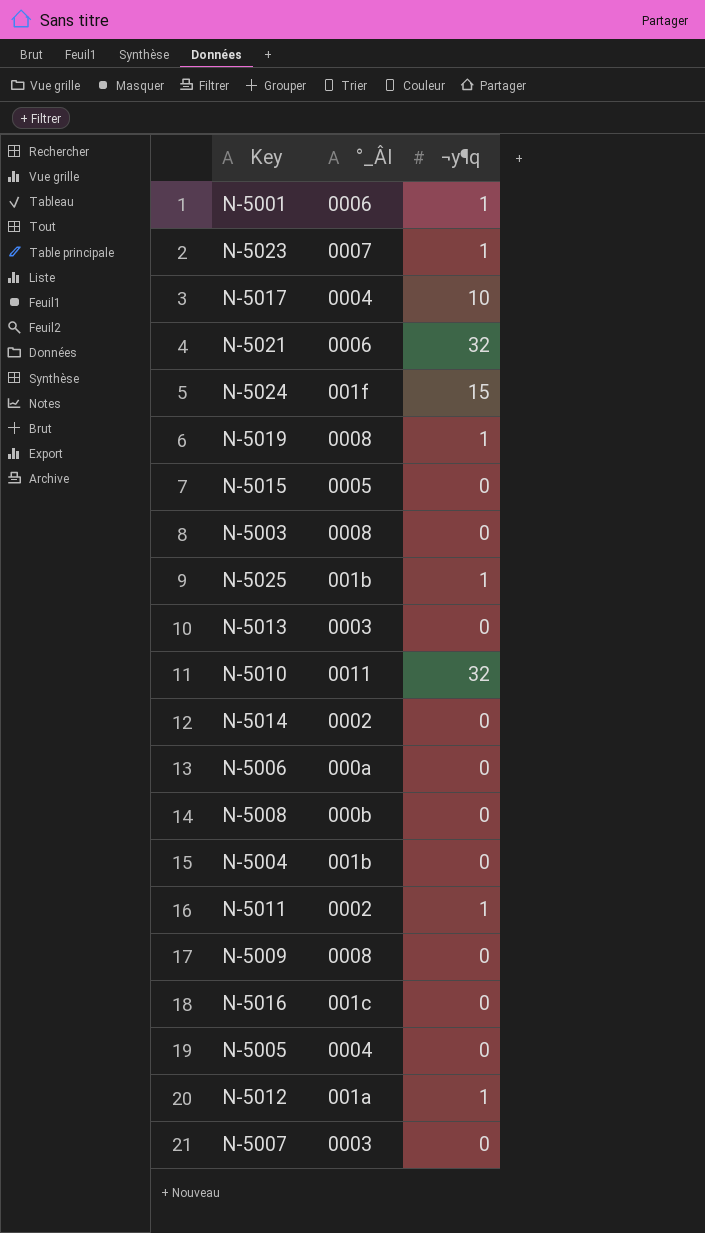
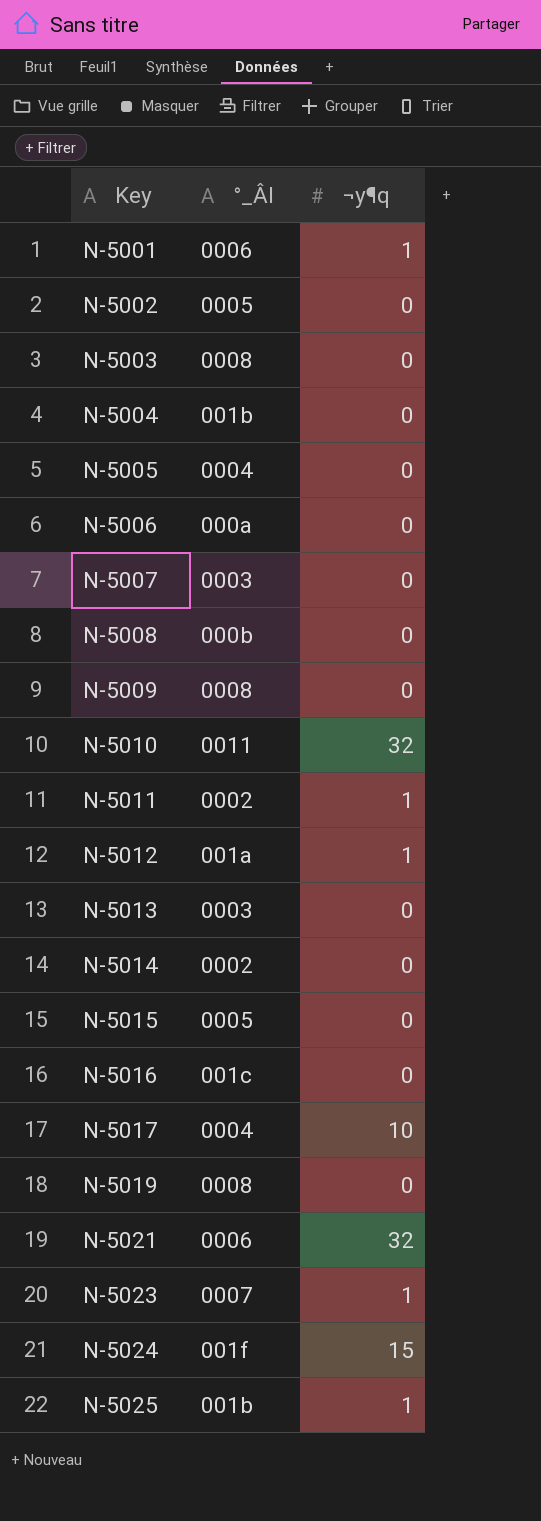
row order: none -> Key ascending
row N-5002: none -> 0005 | 0
N-5019 | ¬y¶q: 1 -> 0

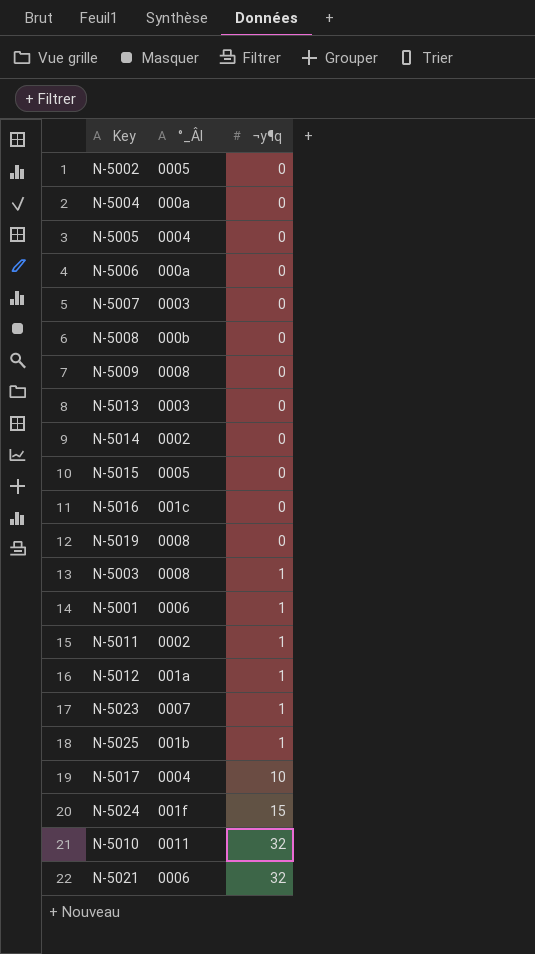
row order: Key ascending -> ¬y¶q ascending
N-5004 | °_ÂI: 001b -> 000a
N-5003 | ¬y¶q: 0 -> 1

